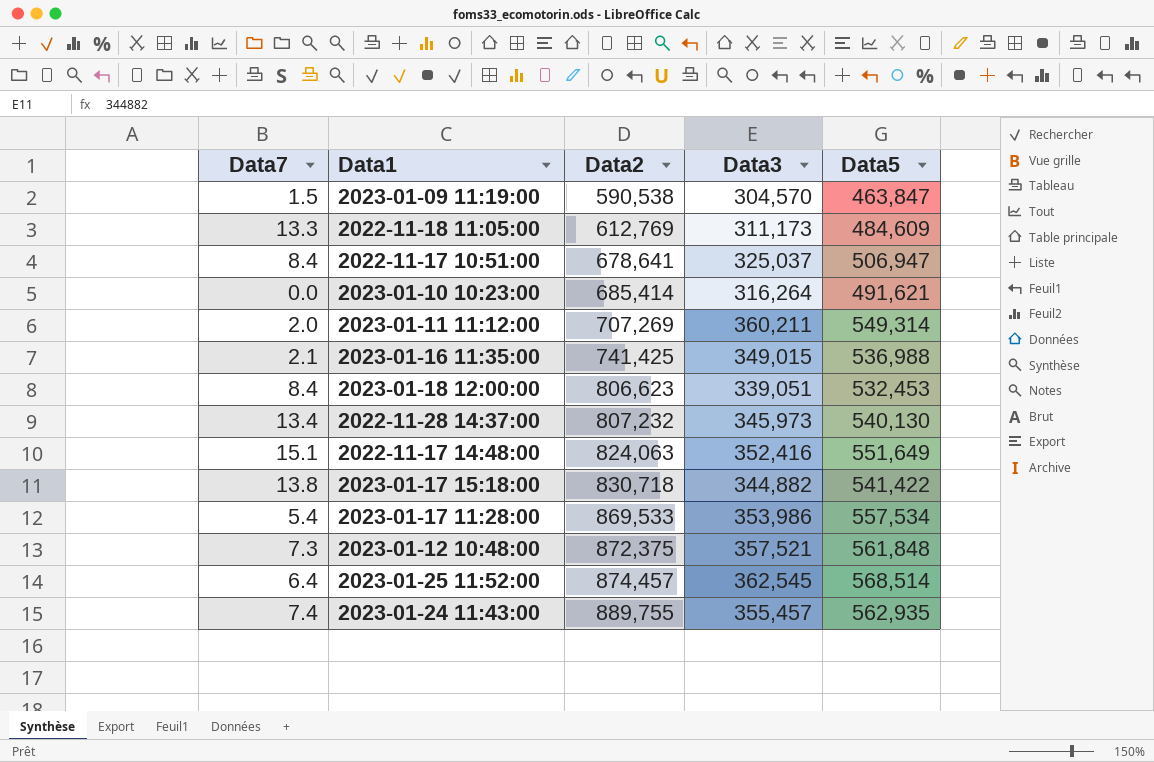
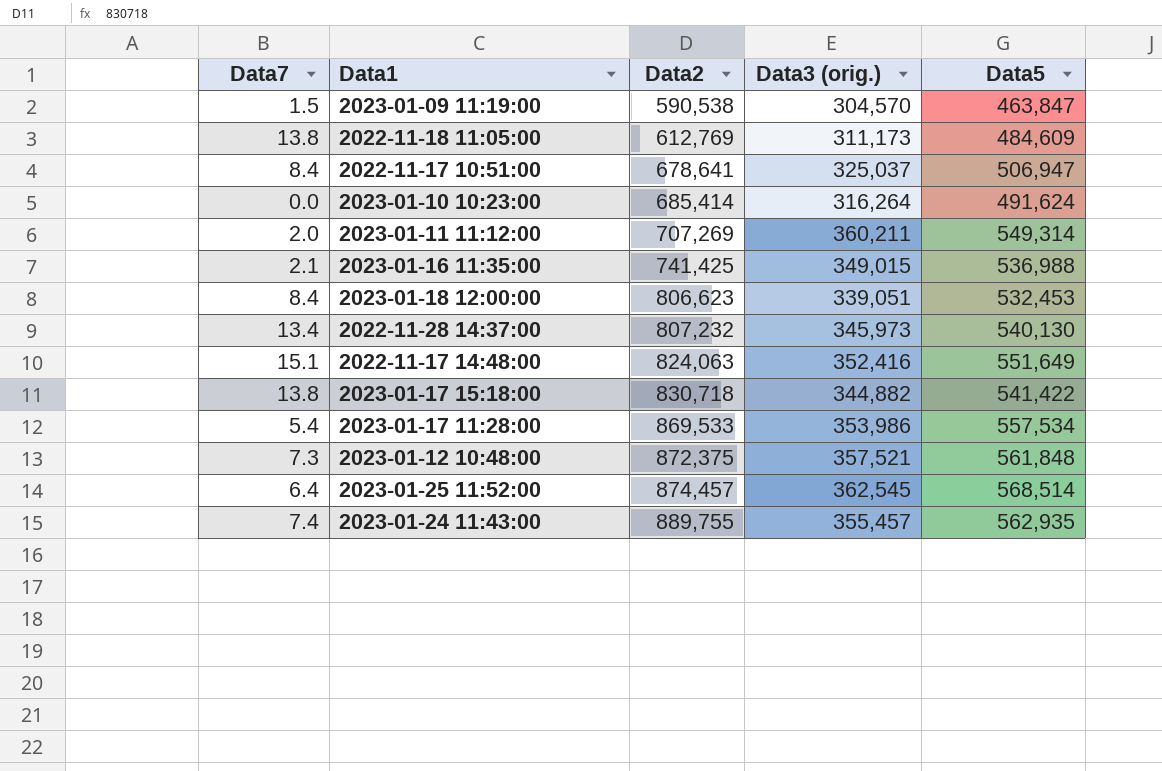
column name: Data3 -> Data3 (orig.)
2022-11-18 11:05:00 | Data7: 13.3 -> 13.8
2023-01-10 10:23:00 | Data5: 491,621 -> 491,624

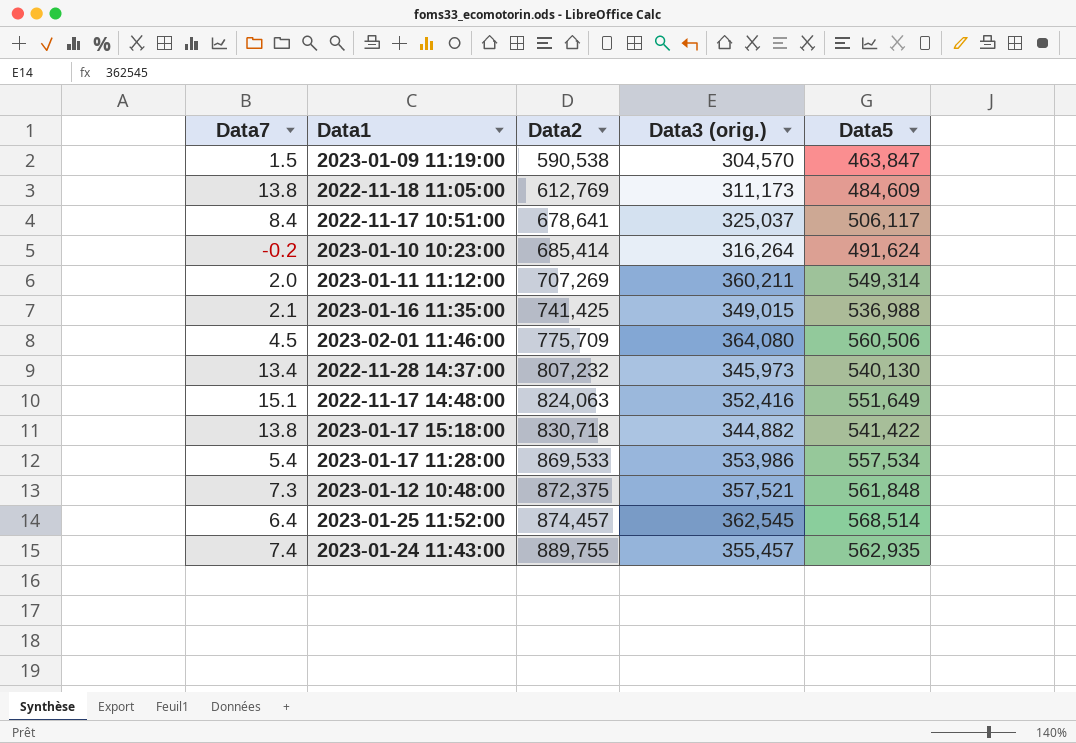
row 2023-01-18 12:00:00: 8.4 | 806,623 | 339,051 | 532,453 -> none
2022-11-17 10:51:00 | Data5: 506,947 -> 506,117
2023-01-10 10:23:00 | Data7: 0.0 -> -0.2
row 2023-02-01 11:46:00: none -> 4.5 | 775,709 | 364,080 | 560,506

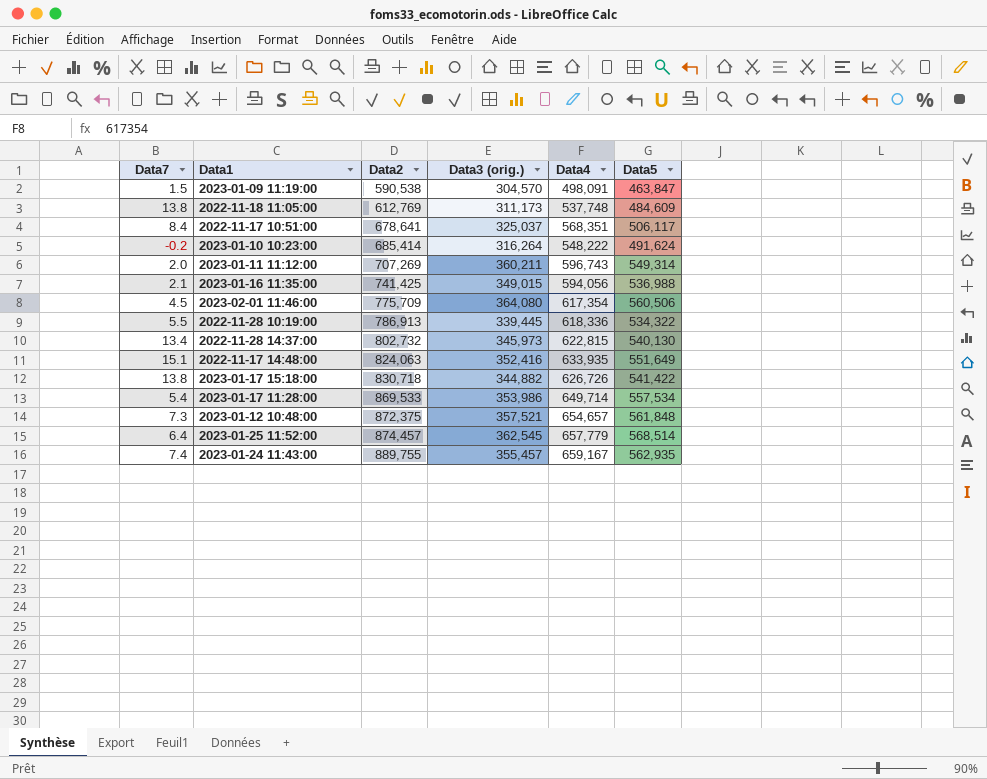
column Data4 | position: none -> 5
row 2022-11-28 10:19:00: none -> 5.5 | 786,913 | 339,445 | 618,336 | 534,322
2022-11-28 14:37:00 | Data2: 807,232 -> 802,732

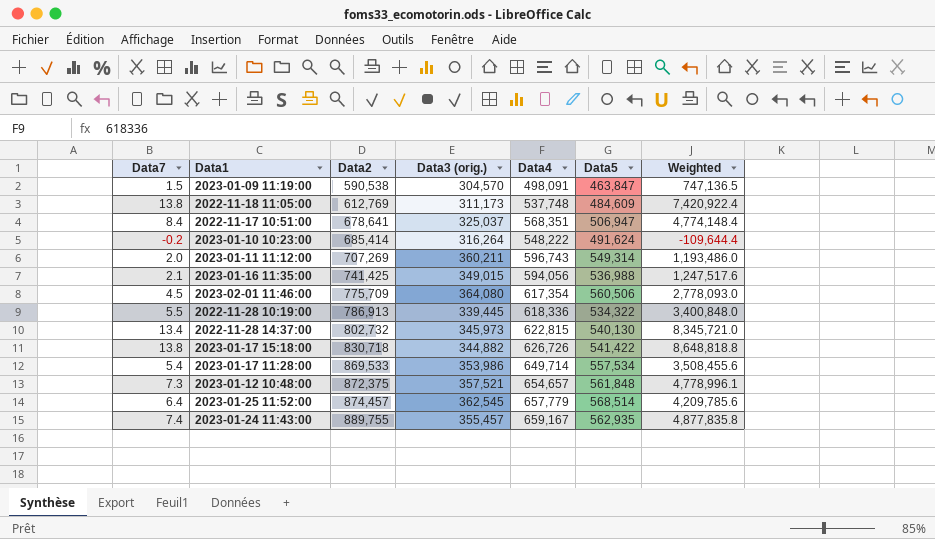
column Weighted | formula: none -> [Data7] * [Data4]
row 2022-11-17 14:48:00: 15.1 | 824,063 | 352,416 | 633,935 | 551,649 -> none
2022-11-17 10:51:00 | Data5: 506,117 -> 506,947

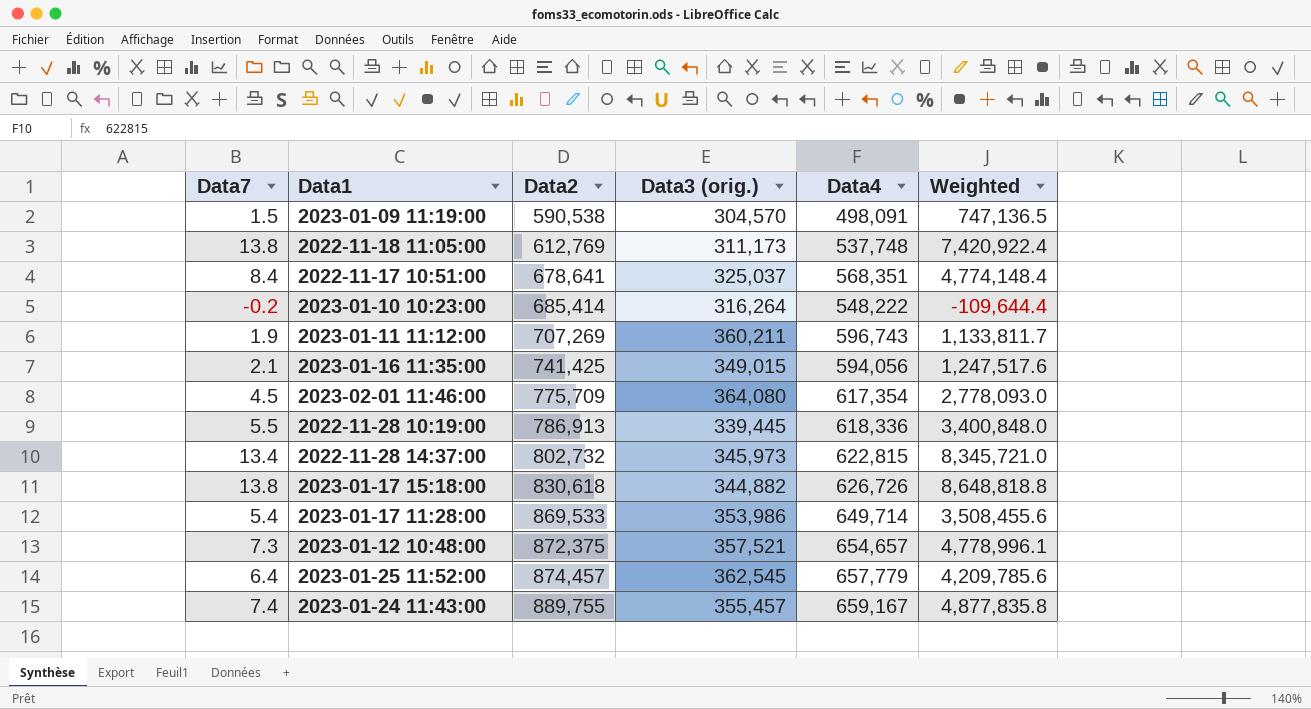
column Data5 | position: 6 -> none
2023-01-11 11:12:00 | Data7: 2.0 -> 1.9
2023-01-11 11:12:00 | Weighted: 1,193,486.0 -> 1,133,811.7
2023-01-17 15:18:00 | Data2: 830,718 -> 830,618

